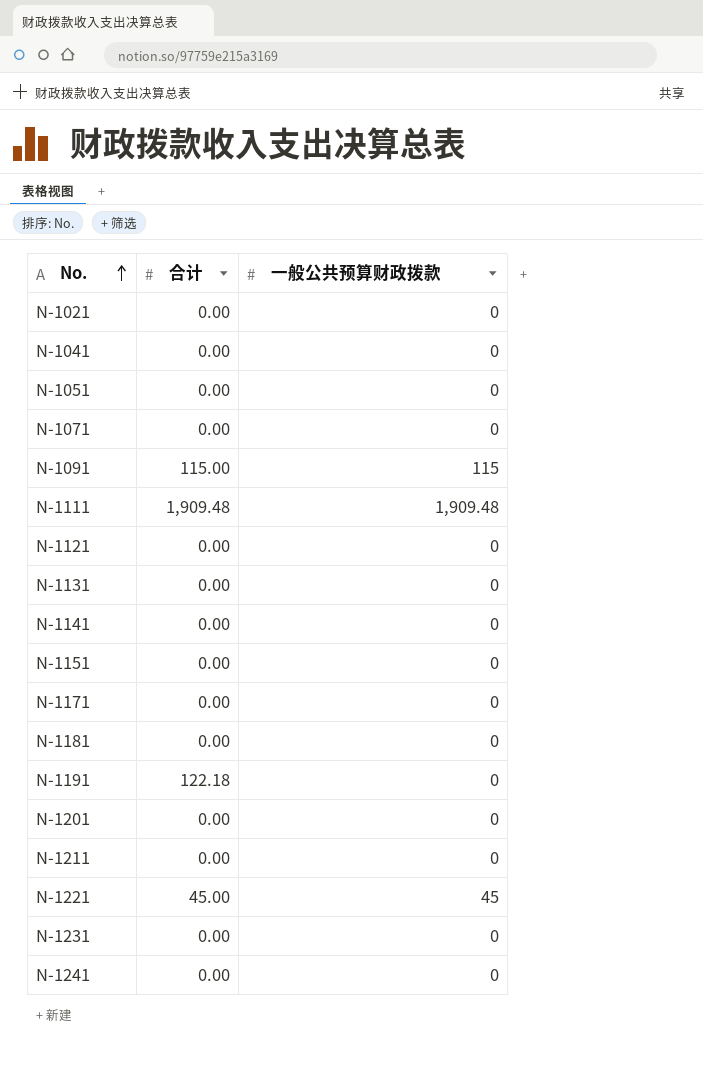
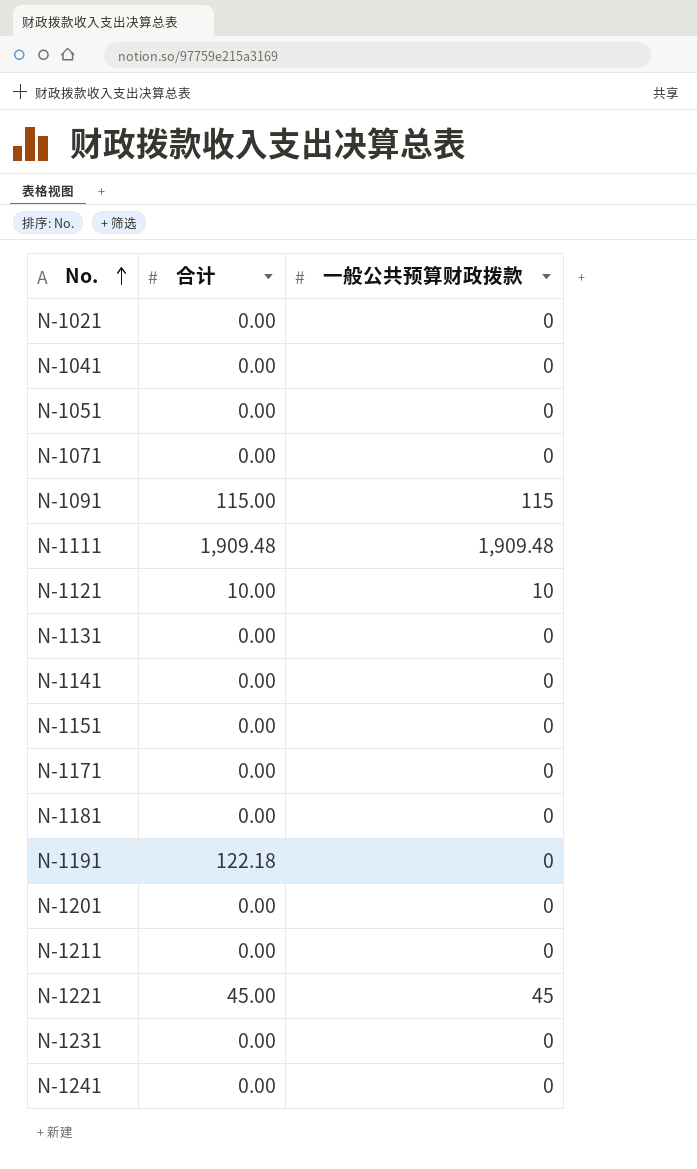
N-1121 | 合计: 0.00 -> 10.00
N-1121 | 一般公共预算财政拨款: 0 -> 10

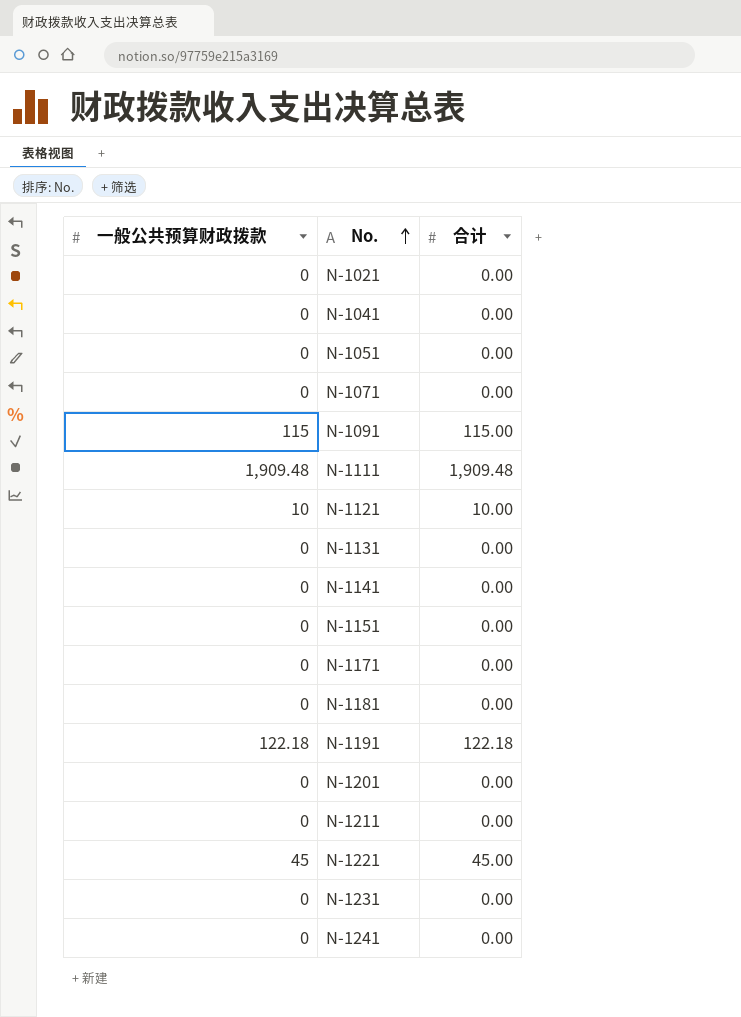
column 一般公共预算财政拨款 | position: 3 -> 1
N-1191 | 一般公共预算财政拨款: 0 -> 122.18

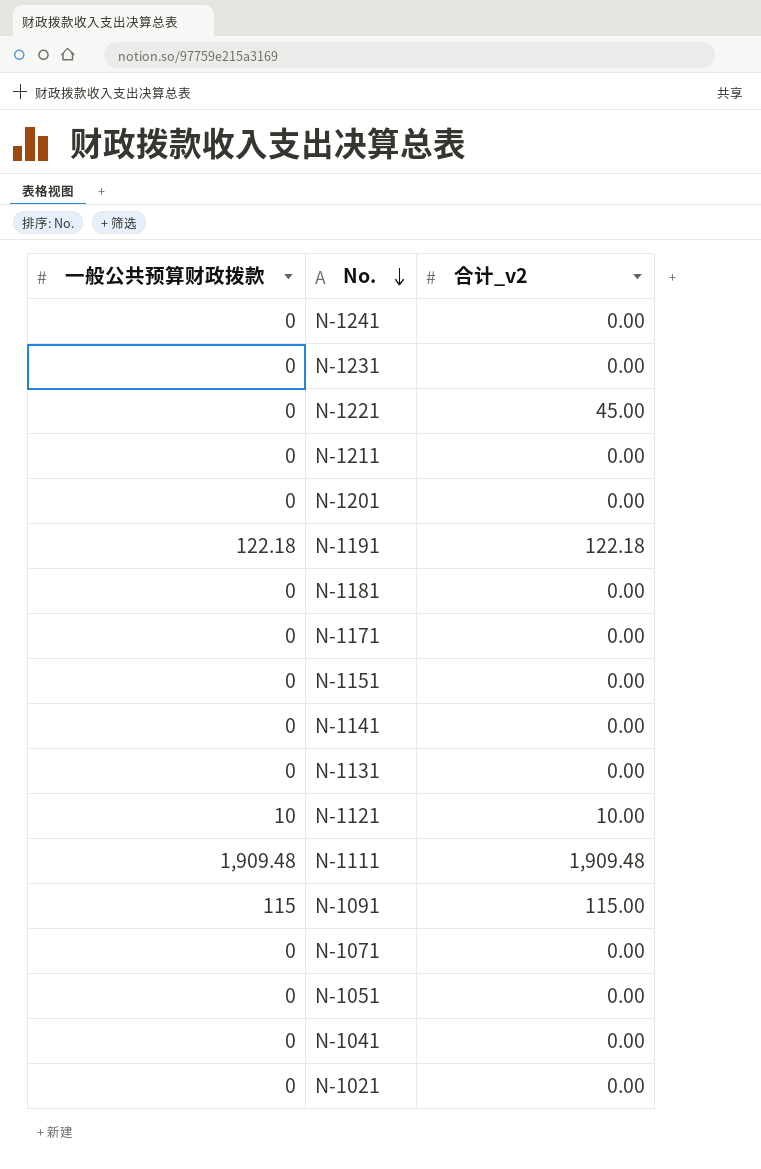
row order: No. ascending -> No. descending
column name: 合计 -> 合计_v2
N-1221 | 一般公共预算财政拨款: 45 -> 0

